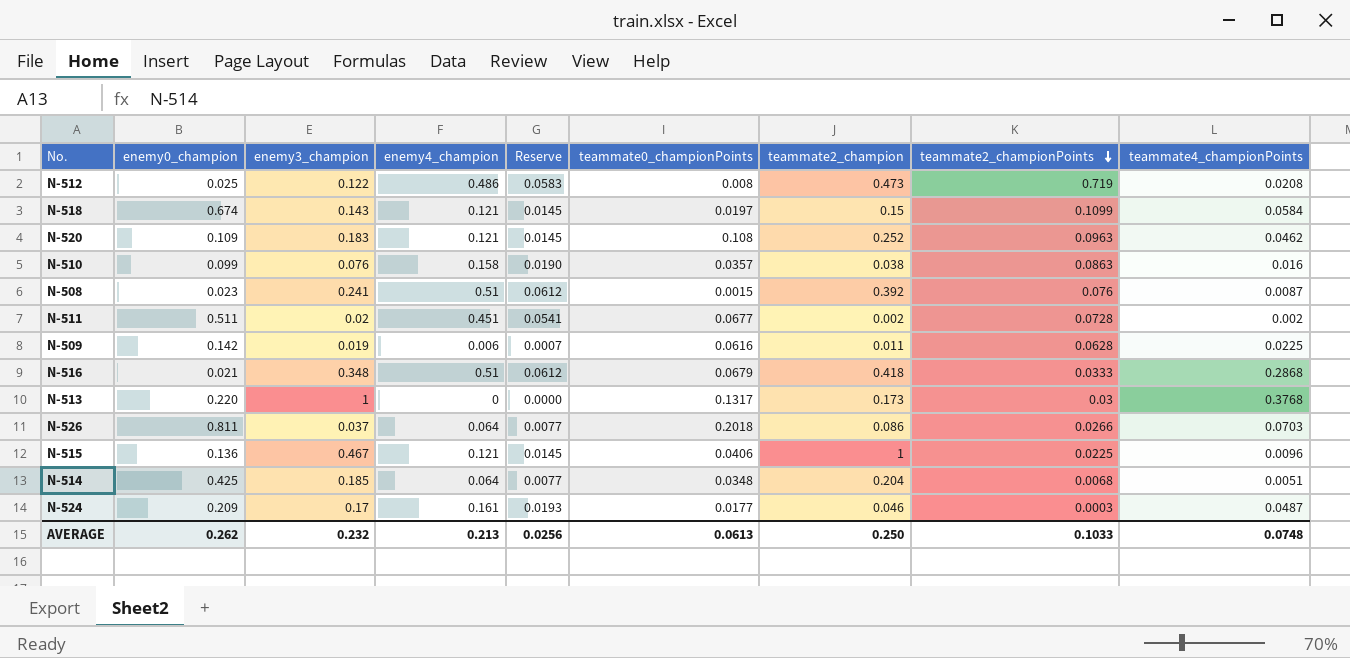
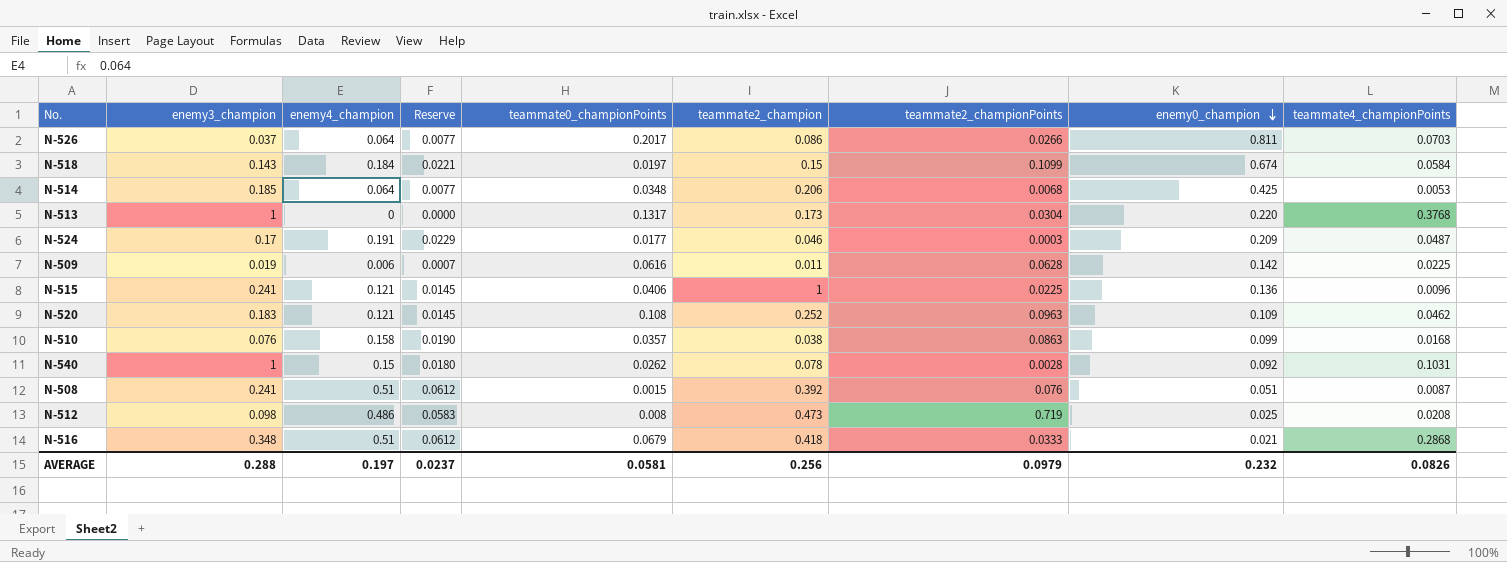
row order: teammate2_championPoints descending -> enemy0_champion descending
column enemy0_champion | position: 2 -> 8
row N-511: 0.511 | 0.02 | 0.451 | 0.0541 | 0.0677 | 0.002 | 0.0728 | 0.002 -> none
N-526 | teammate0_championPoints: 0.2018 -> 0.2017
N-518 | enemy4_champion: 0.121 -> 0.184
N-518 | Reserve: 0.0145 -> 0.0221
N-514 | teammate2_champion: 0.204 -> 0.206
N-514 | teammate4_championPoints: 0.0051 -> 0.0053
N-513 | teammate2_championPoints: 0.03 -> 0.0304
N-524 | enemy4_champion: 0.161 -> 0.191
N-524 | Reserve: 0.0193 -> 0.0229
N-515 | enemy3_champion: 0.467 -> 0.241
N-510 | teammate4_championPoints: 0.016 -> 0.0168
row N-540: none -> 1 | 0.15 | 0.0180 | 0.0262 | 0.078 | 0.0028 | 0.092 | 0.1031
N-508 | enemy0_champion: 0.023 -> 0.051
N-512 | enemy3_champion: 0.122 -> 0.098
AVERAGE | enemy3_champion: 0.232 -> 0.288
AVERAGE | enemy4_champion: 0.213 -> 0.197
AVERAGE | Reserve: 0.0256 -> 0.0237
AVERAGE | teammate0_championPoints: 0.0613 -> 0.0581
AVERAGE | teammate2_champion: 0.250 -> 0.256
AVERAGE | teammate2_championPoints: 0.1033 -> 0.0979
AVERAGE | enemy0_champion: 0.262 -> 0.232
AVERAGE | teammate4_championPoints: 0.0748 -> 0.0826

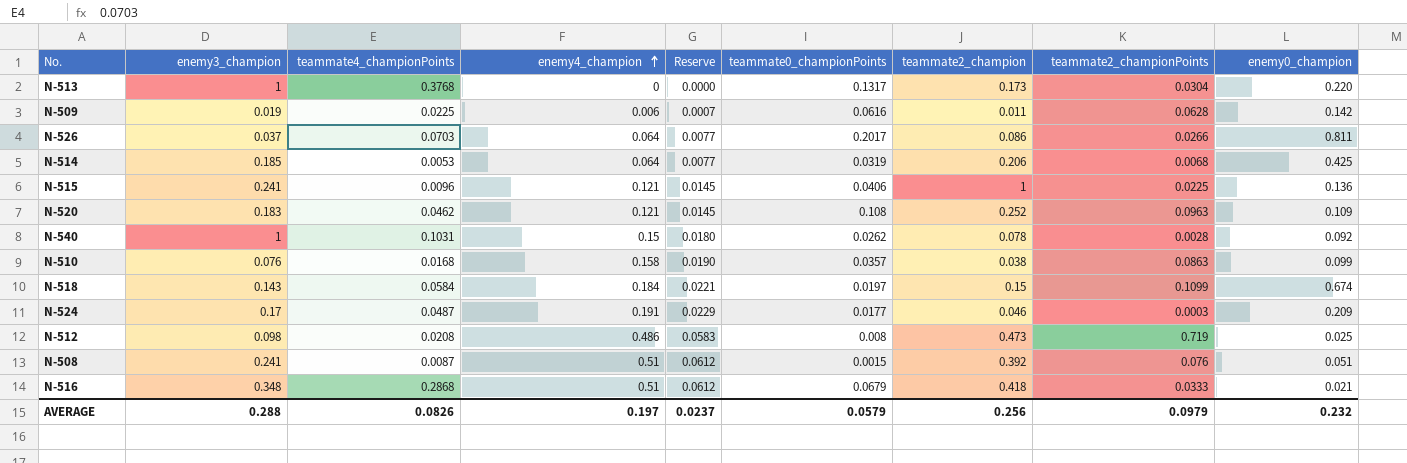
row order: enemy0_champion descending -> enemy4_champion ascending
column teammate4_championPoints | position: 9 -> 3
N-514 | teammate0_championPoints: 0.0348 -> 0.0319
AVERAGE | teammate0_championPoints: 0.0581 -> 0.0579

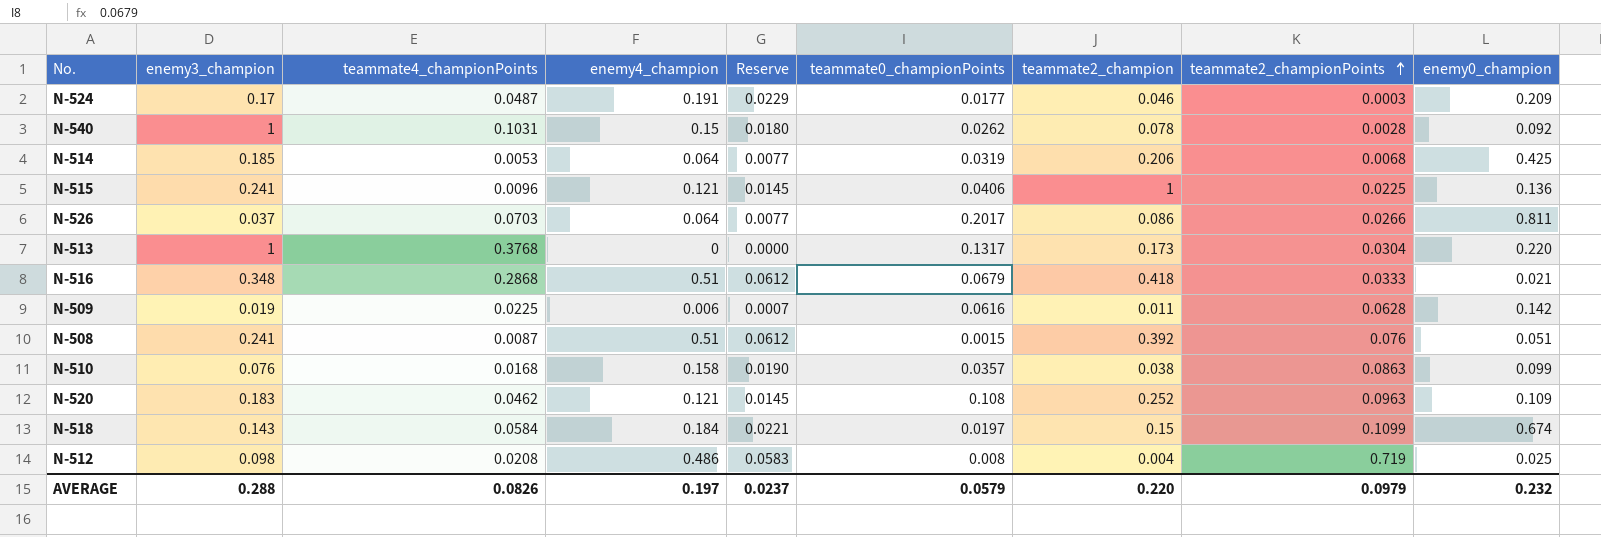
row order: enemy4_champion ascending -> teammate2_championPoints ascending
N-512 | teammate2_champion: 0.473 -> 0.004
AVERAGE | teammate2_champion: 0.256 -> 0.220

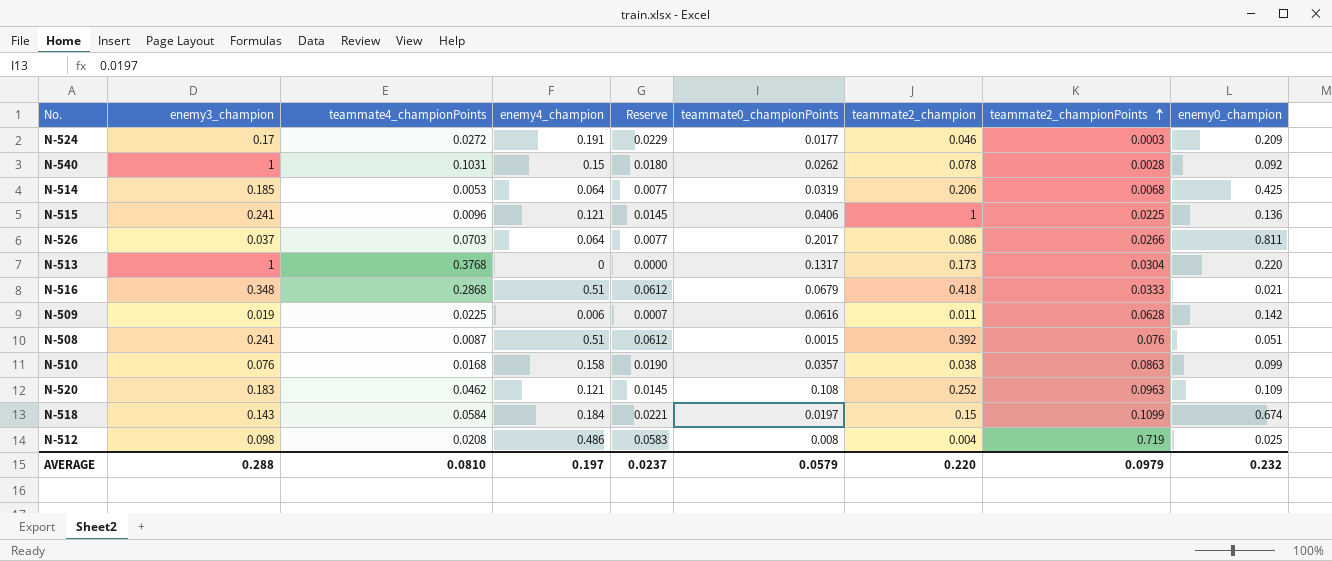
N-524 | teammate4_championPoints: 0.0487 -> 0.0272
AVERAGE | teammate4_championPoints: 0.0826 -> 0.0810

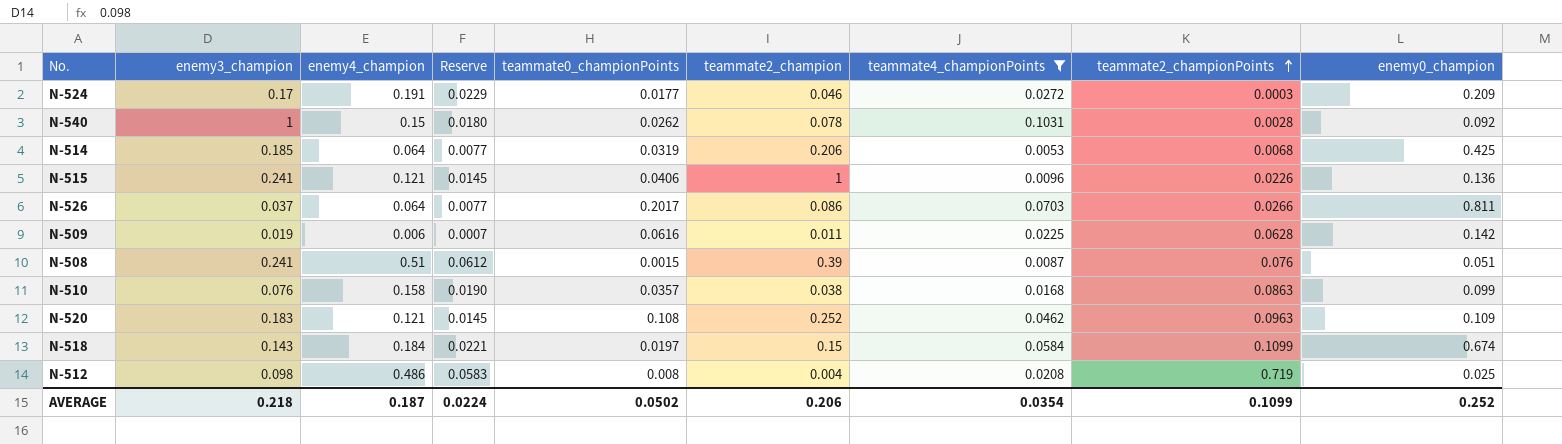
filter: none -> teammate4_championPoints <= 0.1031
column teammate4_championPoints | position: 3 -> 7
N-515 | teammate2_championPoints: 0.0225 -> 0.0226
N-508 | teammate2_champion: 0.392 -> 0.39
AVERAGE | enemy3_champion: 0.288 -> 0.218
AVERAGE | enemy4_champion: 0.197 -> 0.187
AVERAGE | Reserve: 0.0237 -> 0.0224
AVERAGE | teammate0_championPoints: 0.0579 -> 0.0502
AVERAGE | teammate2_champion: 0.220 -> 0.206
AVERAGE | teammate4_championPoints: 0.0810 -> 0.0354
AVERAGE | teammate2_championPoints: 0.0979 -> 0.1099
AVERAGE | enemy0_champion: 0.232 -> 0.252

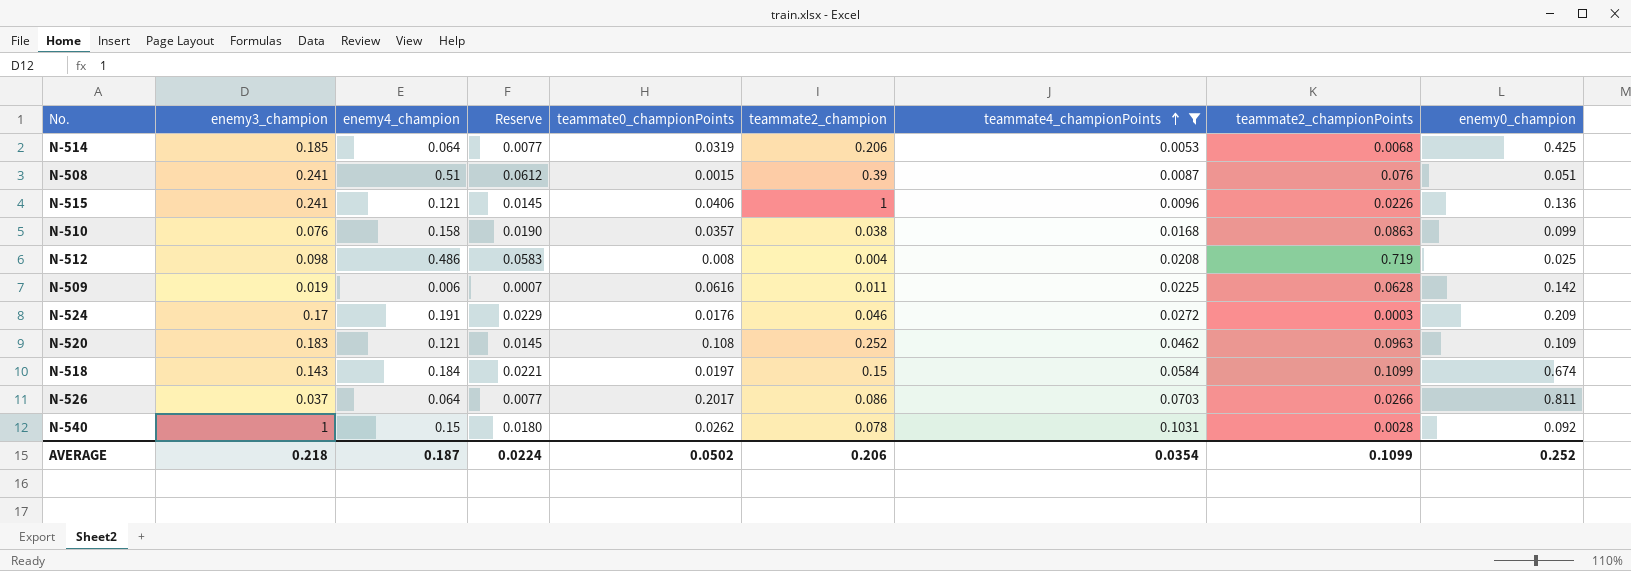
row order: teammate2_championPoints ascending -> teammate4_championPoints ascending
N-524 | teammate0_championPoints: 0.0177 -> 0.0176

